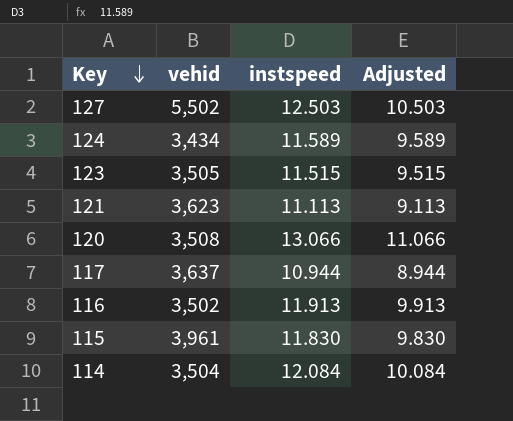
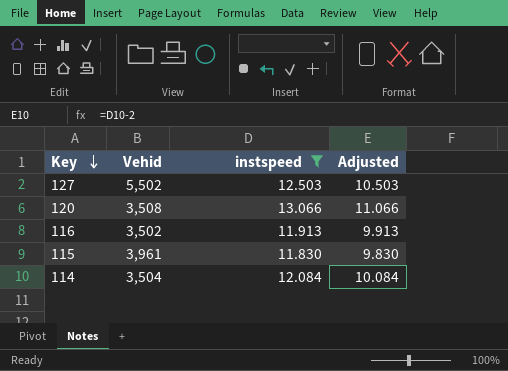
filter: none -> instspeed >= 11.830
column name: vehid -> Vehid

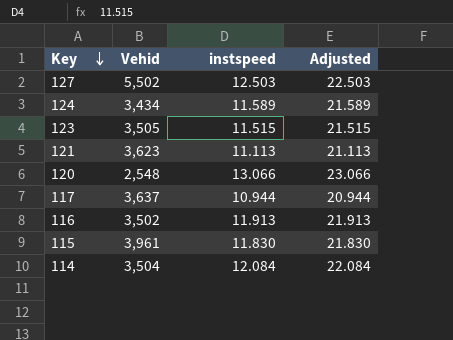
filter: instspeed >= 11.830 -> none
column Adjusted | formula: [instspeed] - 2 -> [instspeed] + 10
120 | Vehid: 3,508 -> 2,548

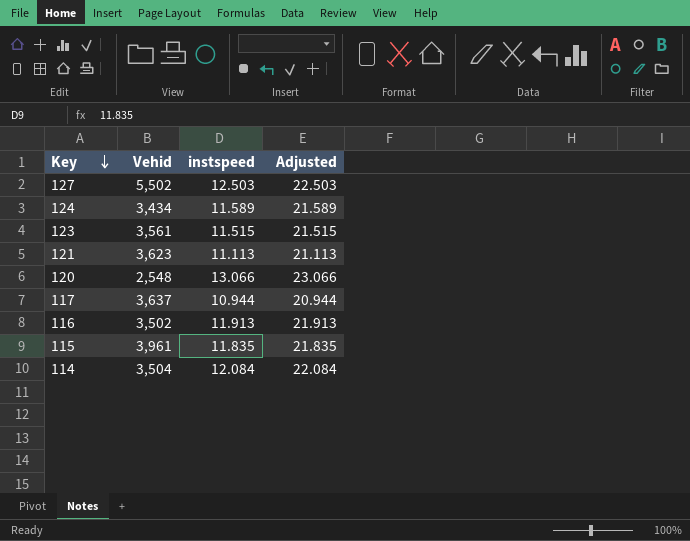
123 | Vehid: 3,505 -> 3,561
115 | instspeed: 11.830 -> 11.835
115 | Adjusted: 21.830 -> 21.835

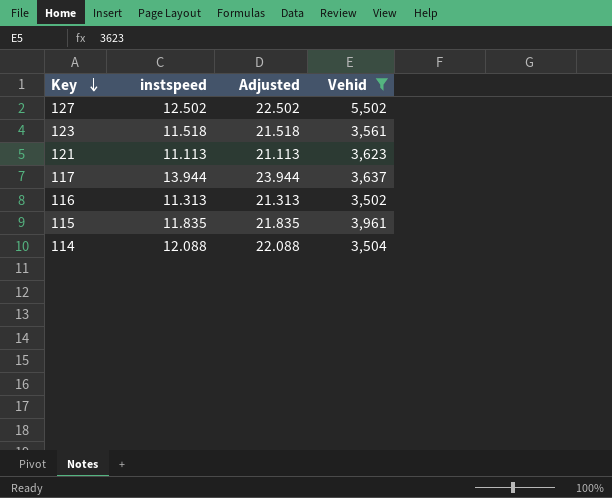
filter: none -> Vehid >= 3,502
column Vehid | position: 2 -> 4
127 | instspeed: 12.503 -> 12.502
127 | Adjusted: 22.503 -> 22.502
123 | instspeed: 11.515 -> 11.518
123 | Adjusted: 21.515 -> 21.518
117 | instspeed: 10.944 -> 13.944
117 | Adjusted: 20.944 -> 23.944
116 | instspeed: 11.913 -> 11.313
116 | Adjusted: 21.913 -> 21.313
114 | instspeed: 12.084 -> 12.088
114 | Adjusted: 22.084 -> 22.088

